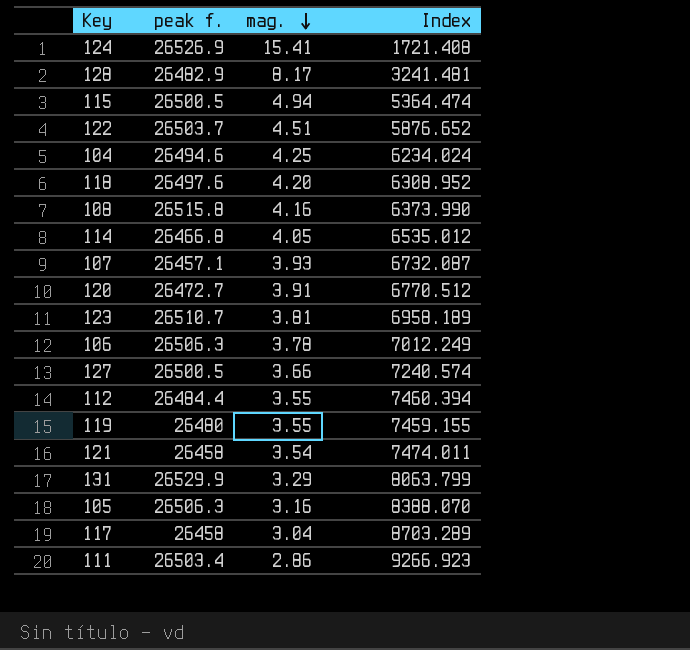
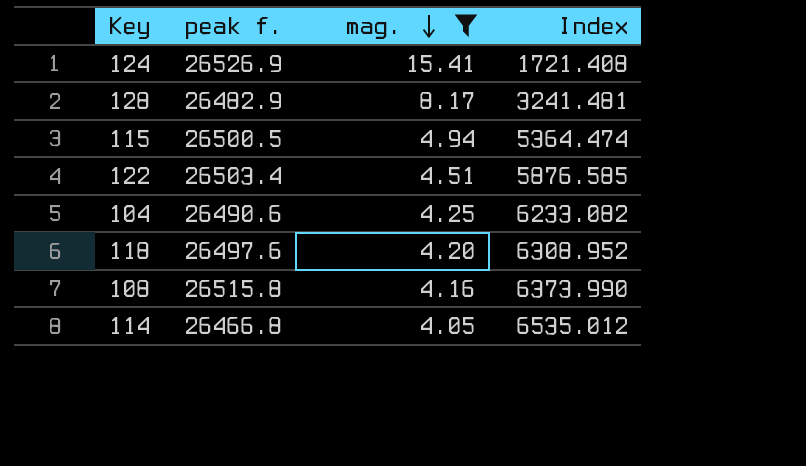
filter: none -> mag. >= 4.05
122 | peak f.: 26503.7 -> 26503.4
122 | Index: 5876.652 -> 5876.585
104 | peak f.: 26494.6 -> 26490.6
104 | Index: 6234.024 -> 6233.082

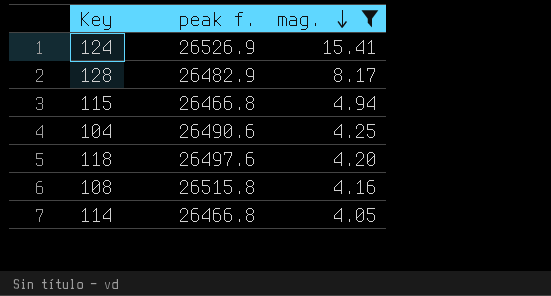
column Index | formula: [peak f.] / [mag.] -> none
row 122: 26503.4 | 4.51 | 5876.585 -> none
115 | peak f.: 26500.5 -> 26466.8

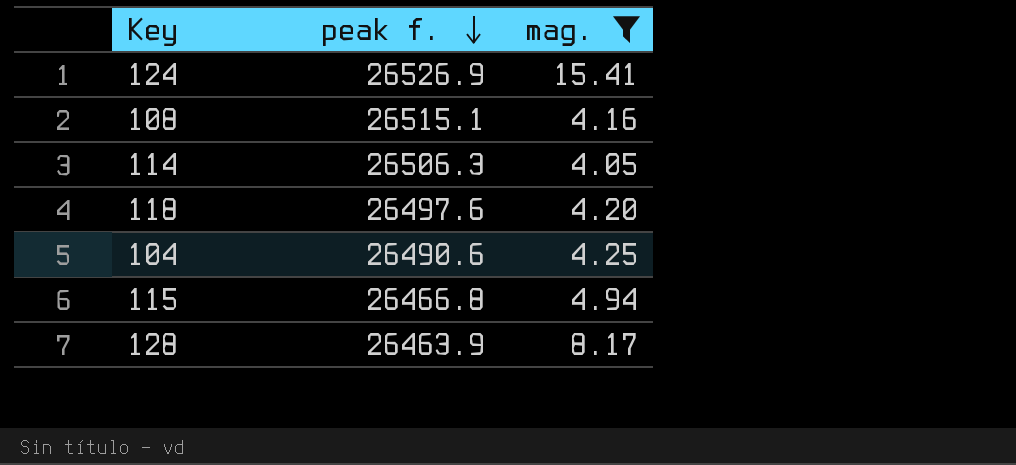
row order: mag. descending -> peak f. descending
108 | peak f.: 26515.8 -> 26515.1
114 | peak f.: 26466.8 -> 26506.3
128 | peak f.: 26482.9 -> 26463.9

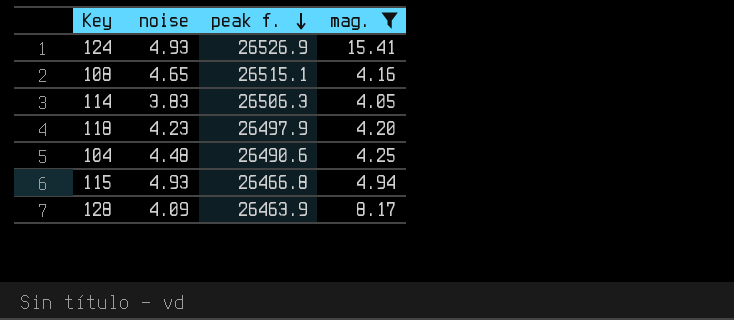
column noise | position: none -> 2
118 | peak f.: 26497.6 -> 26497.9

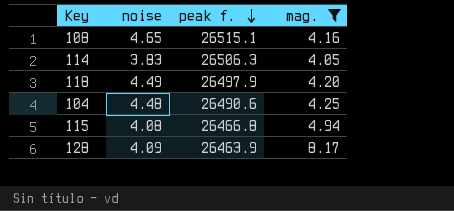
row 124: 4.93 | 26526.9 | 15.41 -> none
118 | noise: 4.23 -> 4.49
115 | noise: 4.93 -> 4.08

